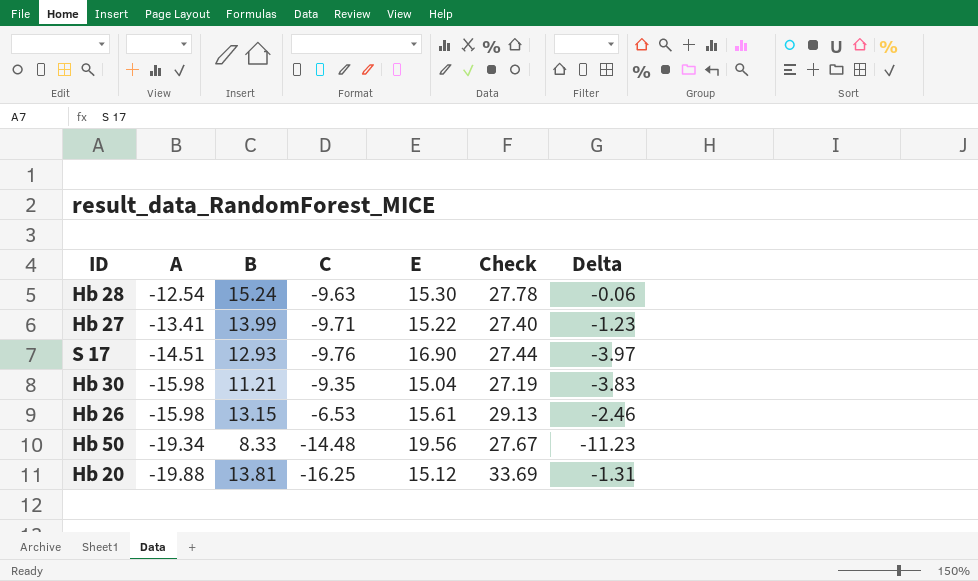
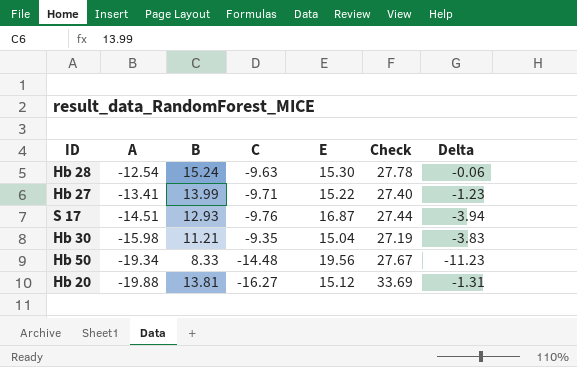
row Hb 26: -15.98 | 13.15 | -6.53 | 15.61 | 29.13 | -2.46 -> none
S 17 | E: 16.90 -> 16.87
S 17 | Delta: -3.97 -> -3.94
Hb 20 | C: -16.25 -> -16.27

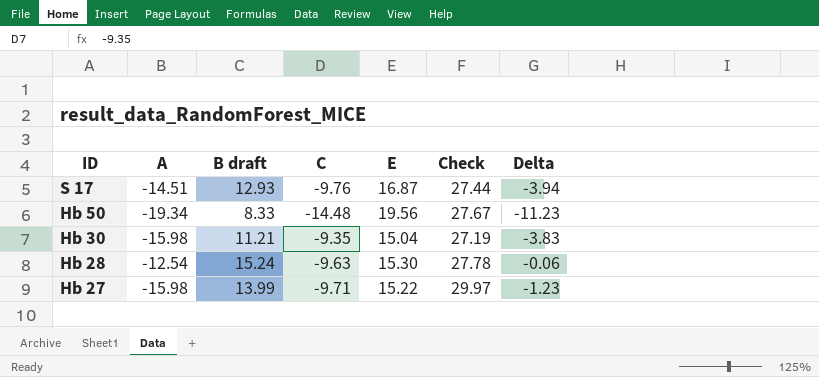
row order: A descending -> ID descending
column name: B -> B draft
row Hb 20: -19.88 | 13.81 | -16.27 | 15.12 | 33.69 | -1.31 -> none
Hb 27 | A: -13.41 -> -15.98
Hb 27 | Check: 27.40 -> 29.97

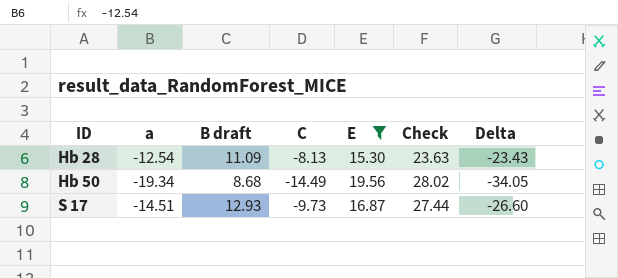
filter: none -> E >= 15.30
row order: ID descending -> ID ascending
column name: A -> a
column Delta | formula: [B draft] - [E] -> [C] - [E]
Hb 28 | B draft: 15.24 -> 11.09
Hb 28 | C: -9.63 -> -8.13
Hb 28 | Check: 27.78 -> 23.63
Hb 50 | B draft: 8.33 -> 8.68
Hb 50 | C: -14.48 -> -14.49
Hb 50 | Check: 27.67 -> 28.02
S 17 | C: -9.76 -> -9.73

